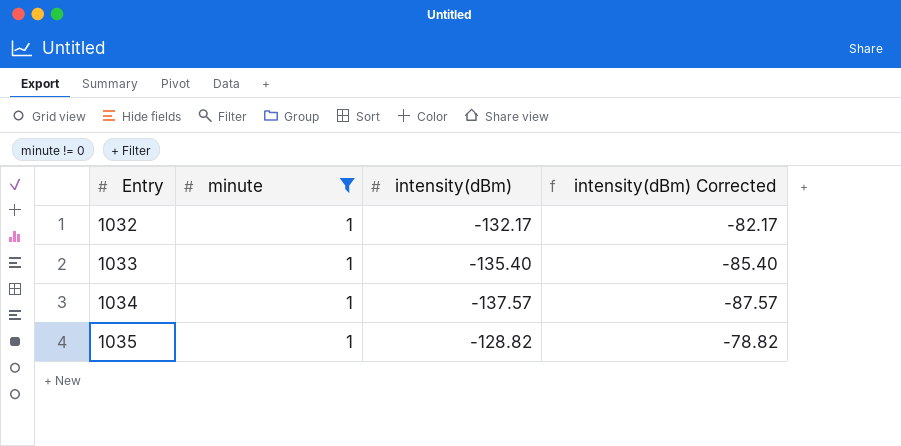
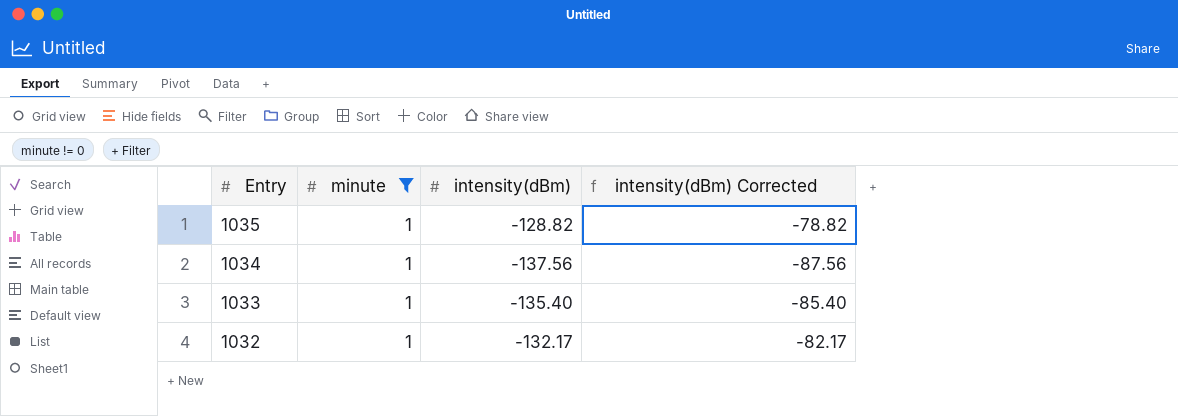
row order: Entry ascending -> Entry descending
1034 | intensity(dBm): -137.57 -> -137.56
1034 | intensity(dBm) Corrected: -87.57 -> -87.56

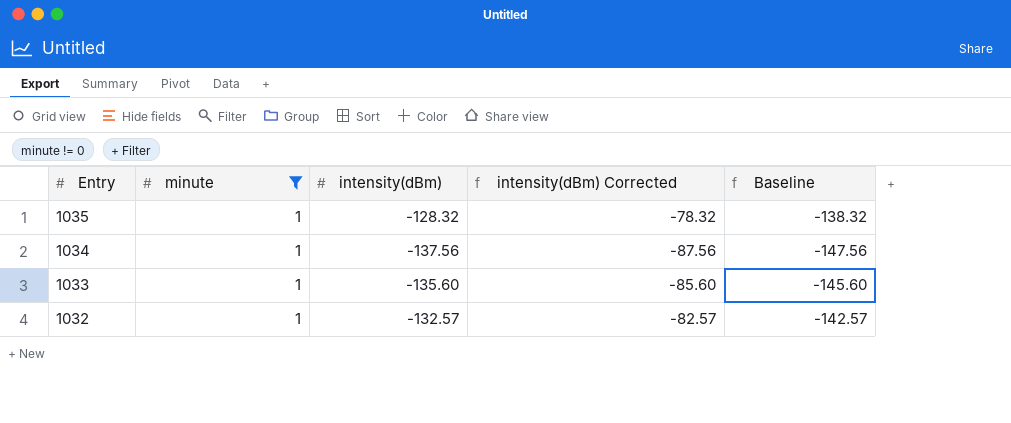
column Baseline | formula: none -> [intensity(dBm)] - 10
1035 | intensity(dBm): -128.82 -> -128.32
1035 | intensity(dBm) Corrected: -78.82 -> -78.32
1033 | intensity(dBm): -135.40 -> -135.60
1033 | intensity(dBm) Corrected: -85.40 -> -85.60
1032 | intensity(dBm): -132.17 -> -132.57
1032 | intensity(dBm) Corrected: -82.17 -> -82.57

